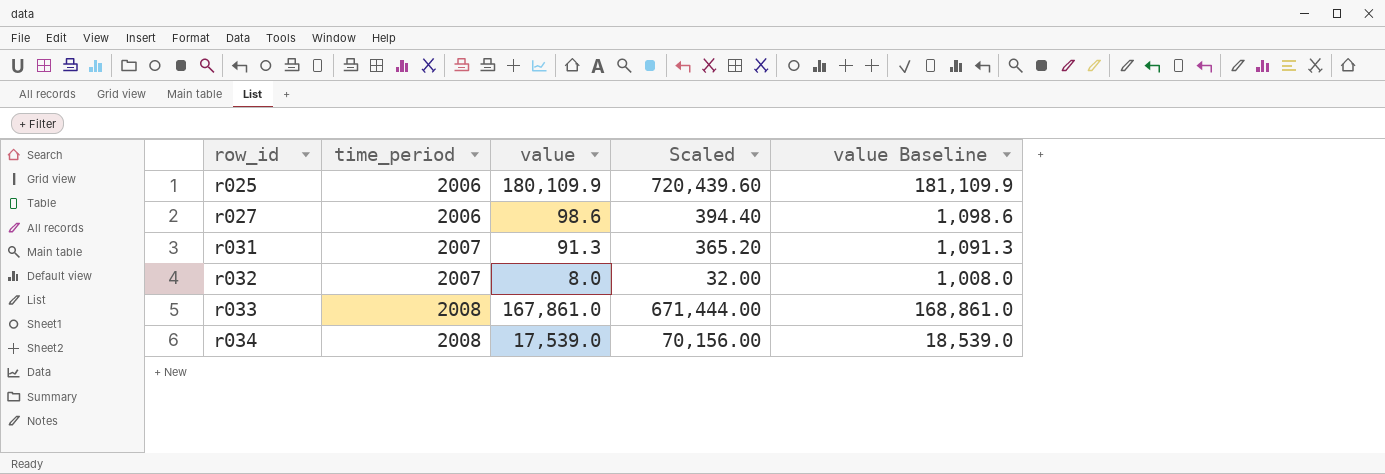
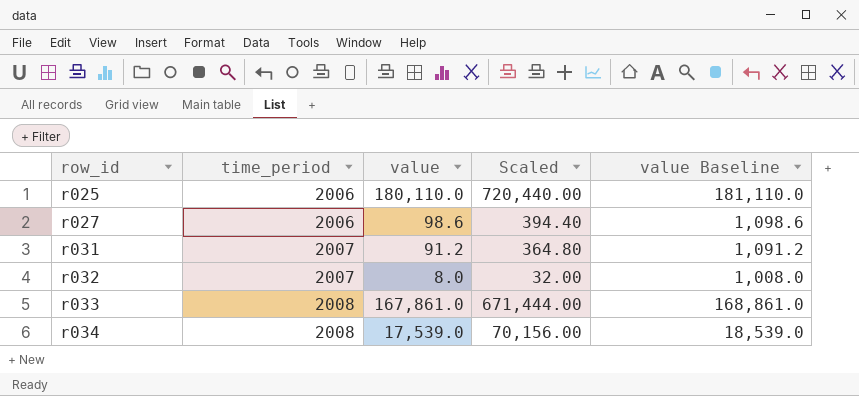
r025 | value: 180,109.9 -> 180,110.0
r025 | Scaled: 720,439.60 -> 720,440.00
r025 | value Baseline: 181,109.9 -> 181,110.0
r031 | value: 91.3 -> 91.2
r031 | Scaled: 365.20 -> 364.80
r031 | value Baseline: 1,091.3 -> 1,091.2

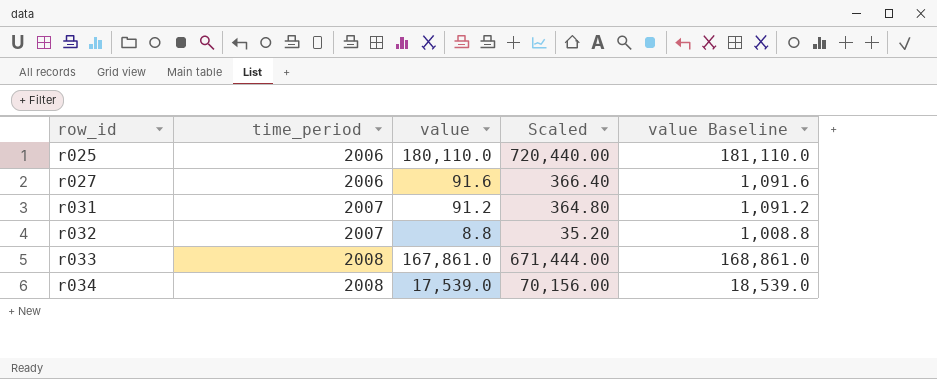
r027 | value: 98.6 -> 91.6
r027 | Scaled: 394.40 -> 366.40
r027 | value Baseline: 1,098.6 -> 1,091.6
r032 | value: 8.0 -> 8.8
r032 | Scaled: 32.00 -> 35.20
r032 | value Baseline: 1,008.0 -> 1,008.8

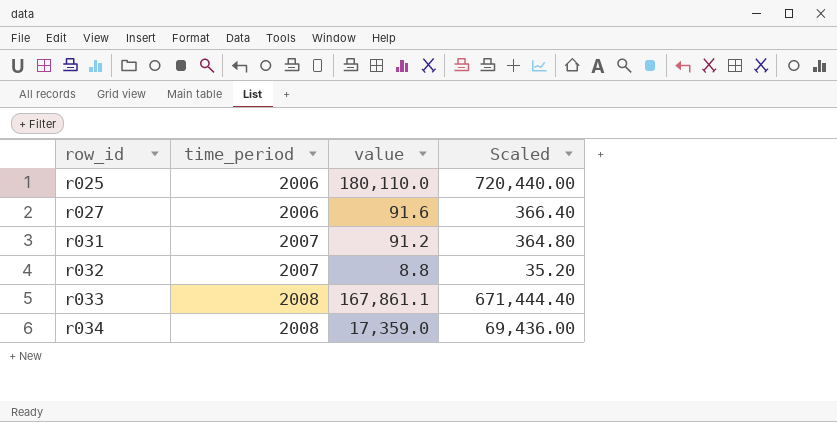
column value Baseline | formula: [value] + 1000 -> none
r033 | value: 167,861.0 -> 167,861.1
r033 | Scaled: 671,444.00 -> 671,444.40
r034 | value: 17,539.0 -> 17,359.0
r034 | Scaled: 70,156.00 -> 69,436.00

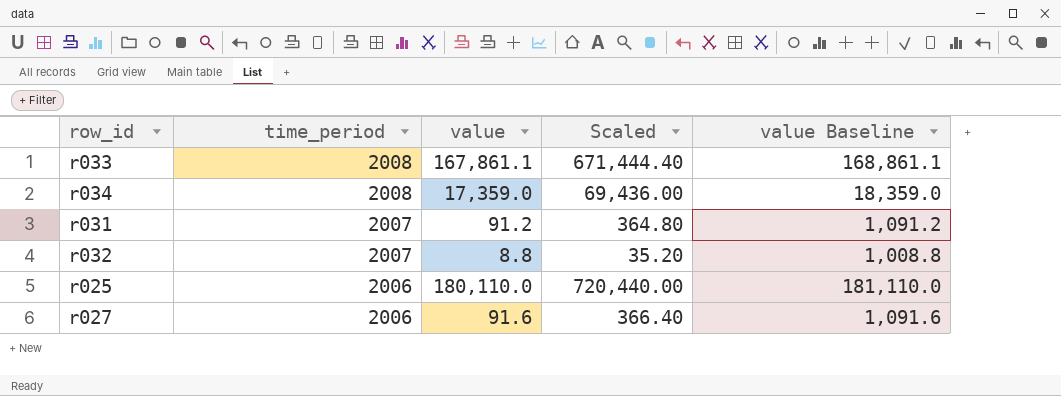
row order: row_id ascending -> time_period descending
column value Baseline | formula: none -> [value] + 1000

